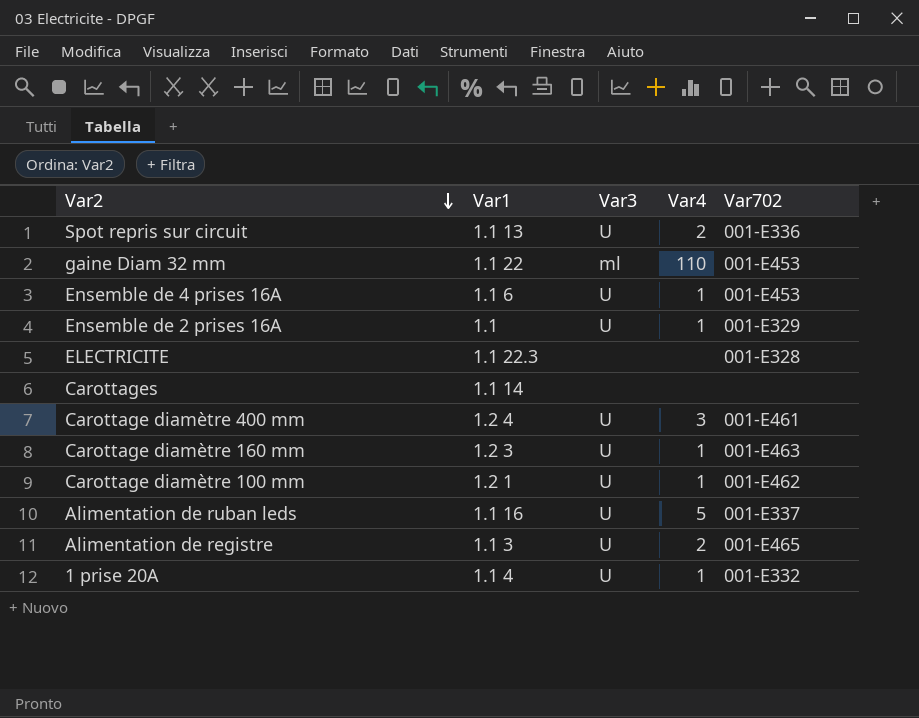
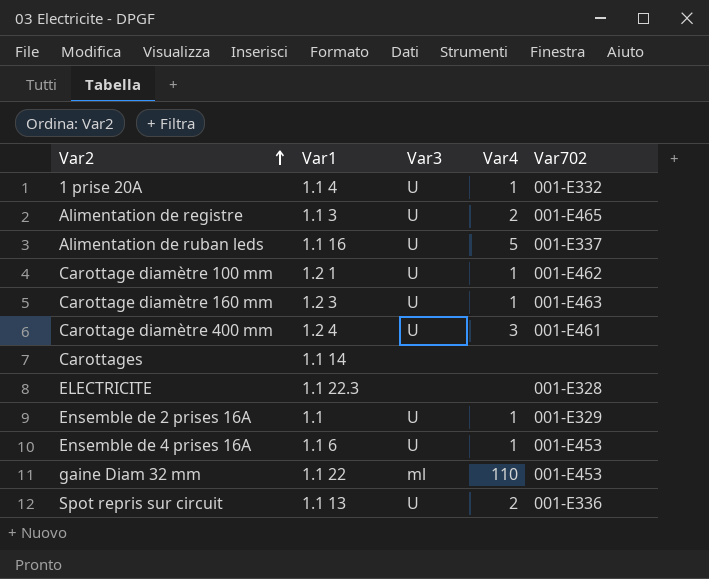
row order: Var2 descending -> Var2 ascending

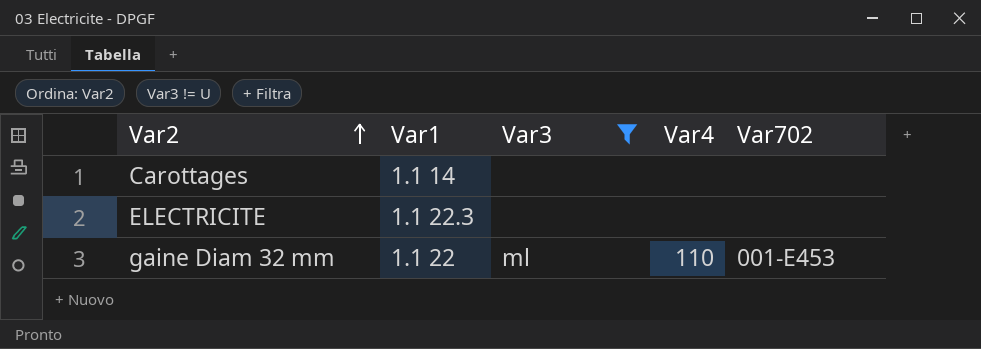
filter: none -> Var3 != U
ELECTRICITE | Var702: 001-E328 -> none

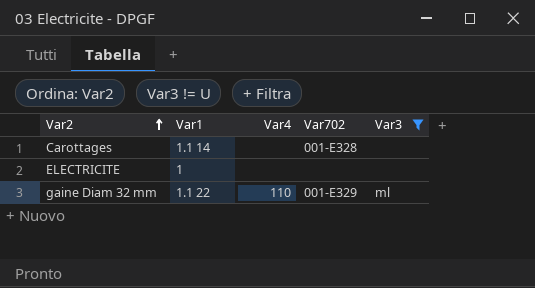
column Var3 | position: 3 -> 5
Carottages | Var702: none -> 001-E328
ELECTRICITE | Var1: 1.1 22.3 -> 1
gaine Diam 32 mm | Var702: 001-E453 -> 001-E329

